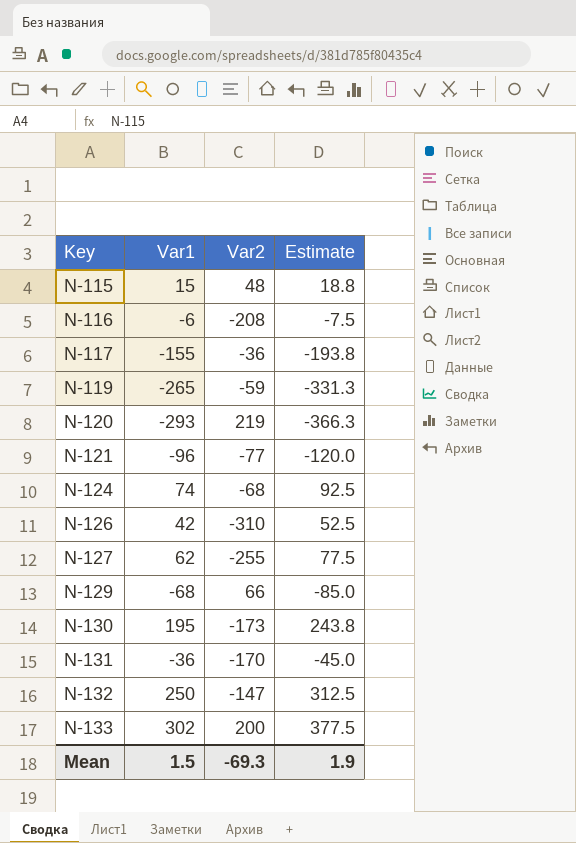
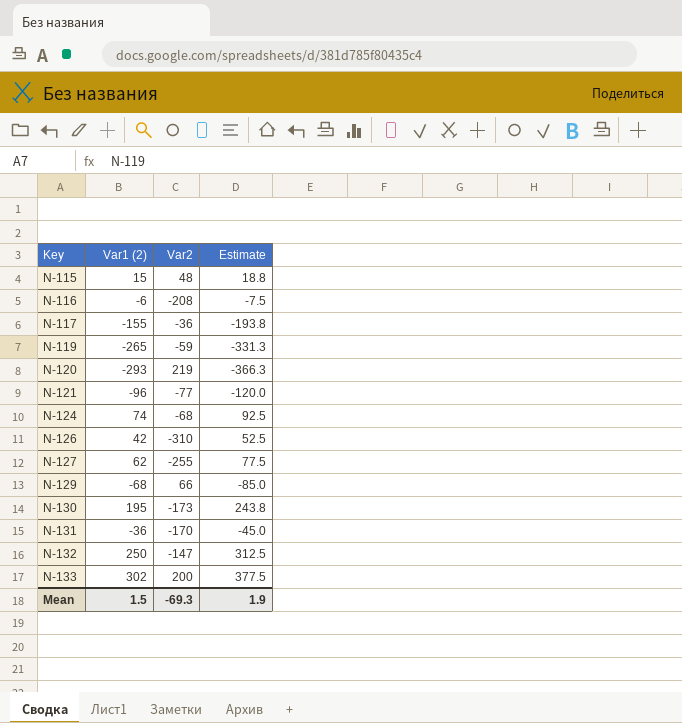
column name: Var1 -> Var1 (2)

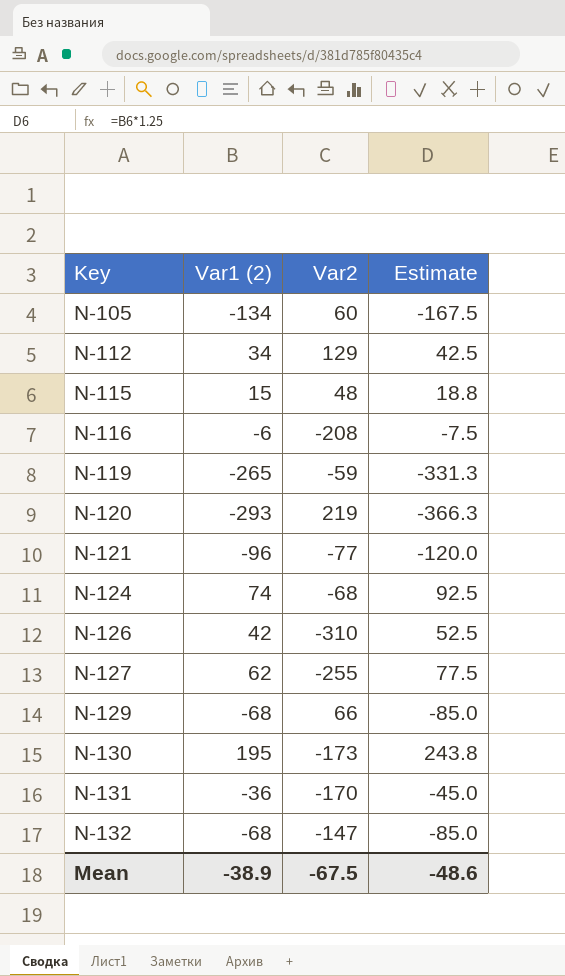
row N-117: -155 | -36 | -193.8 -> none
row N-133: 302 | 200 | 377.5 -> none
row N-105: none -> -134 | 60 | -167.5
row N-112: none -> 34 | 129 | 42.5
N-132 | Var1 (2): 250 -> -68
N-132 | Estimate: 312.5 -> -85.0
Mean | Var1 (2): 1.5 -> -38.9
Mean | Var2: -69.3 -> -67.5
Mean | Estimate: 1.9 -> -48.6

